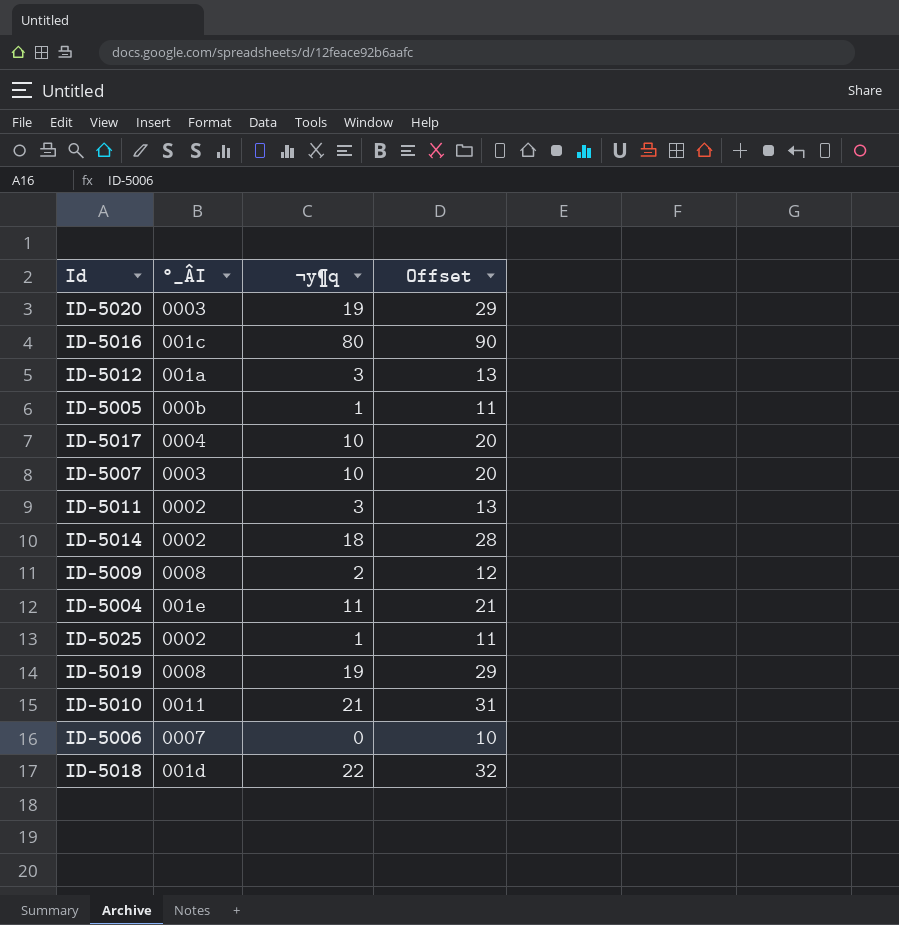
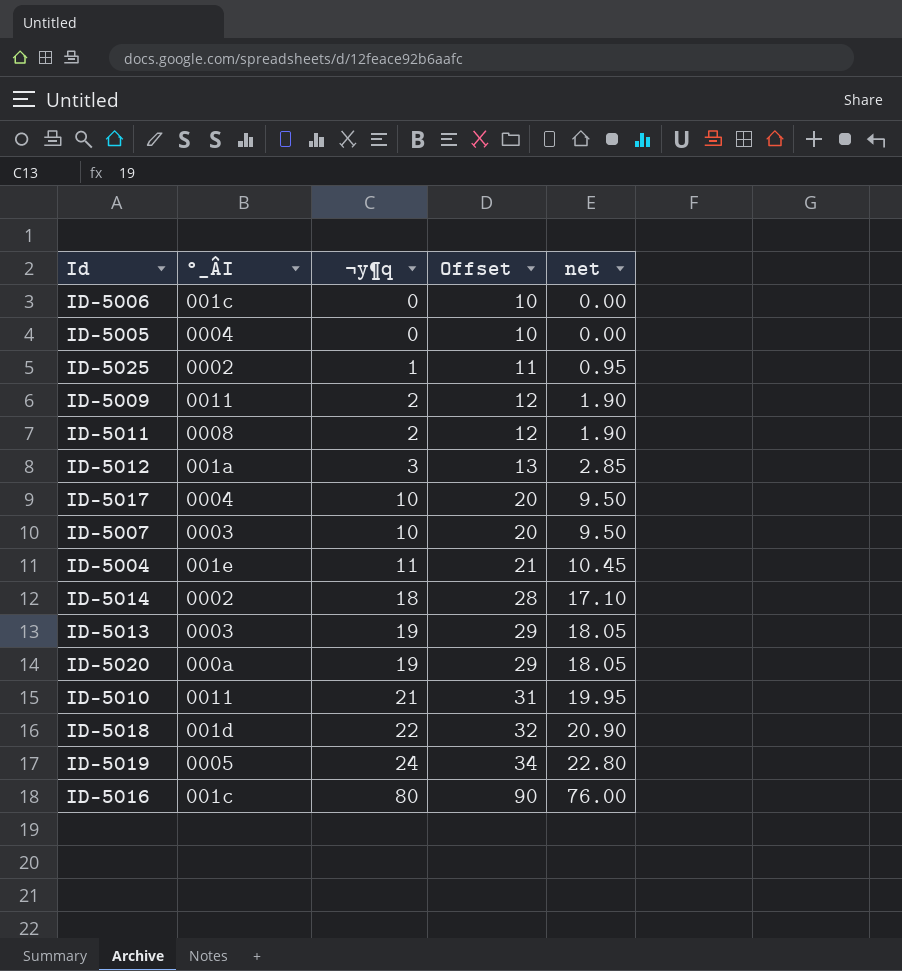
row order: none -> ¬y¶q ascending
column net | formula: none -> [¬y¶q] * 0.95
ID-5006 | °_ÂI: 0007 -> 001c
ID-5005 | °_ÂI: 000b -> 0004
ID-5005 | ¬y¶q: 1 -> 0
ID-5005 | Offset: 11 -> 10
ID-5009 | °_ÂI: 0008 -> 0011
ID-5011 | °_ÂI: 0002 -> 0008
ID-5011 | ¬y¶q: 3 -> 2
ID-5011 | Offset: 13 -> 12
row ID-5013: none -> 0003 | 19 | 29 | 18.05
ID-5020 | °_ÂI: 0003 -> 000a
ID-5019 | °_ÂI: 0008 -> 0005
ID-5019 | ¬y¶q: 19 -> 24
ID-5019 | Offset: 29 -> 34

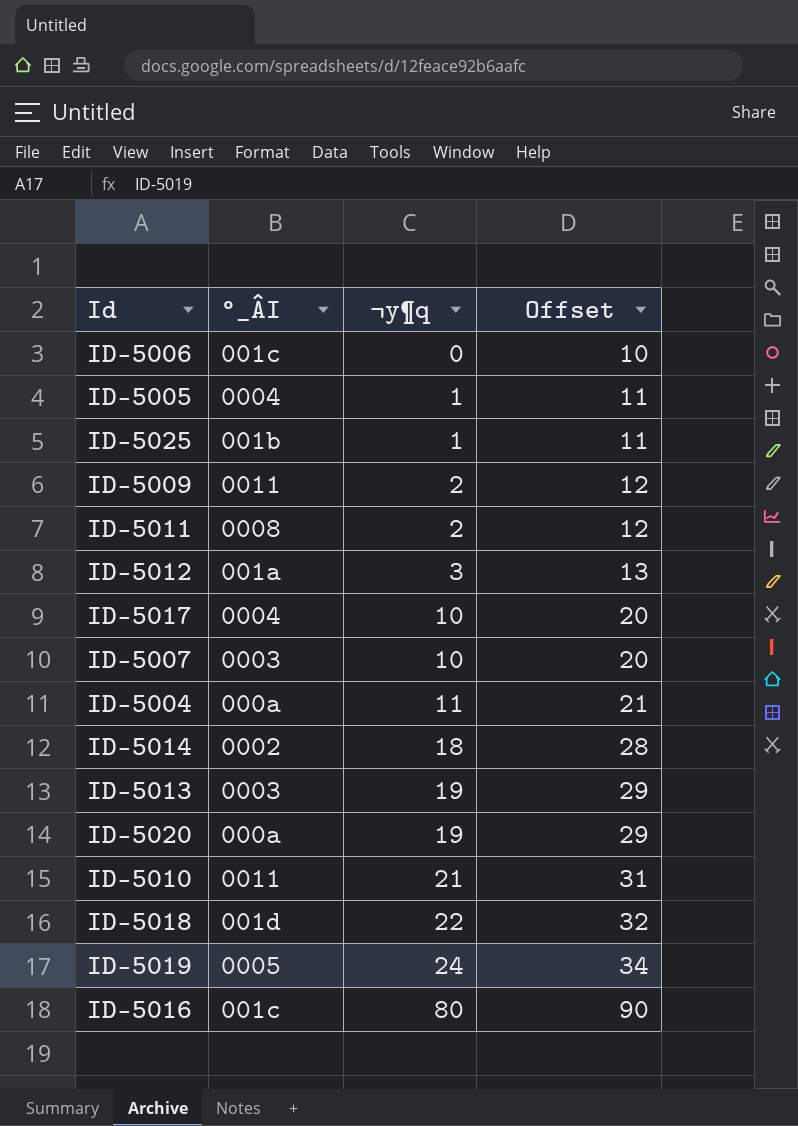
column net | formula: [¬y¶q] * 0.95 -> none
ID-5005 | ¬y¶q: 0 -> 1
ID-5005 | Offset: 10 -> 11
ID-5025 | °_ÂI: 0002 -> 001b
ID-5004 | °_ÂI: 001e -> 000a

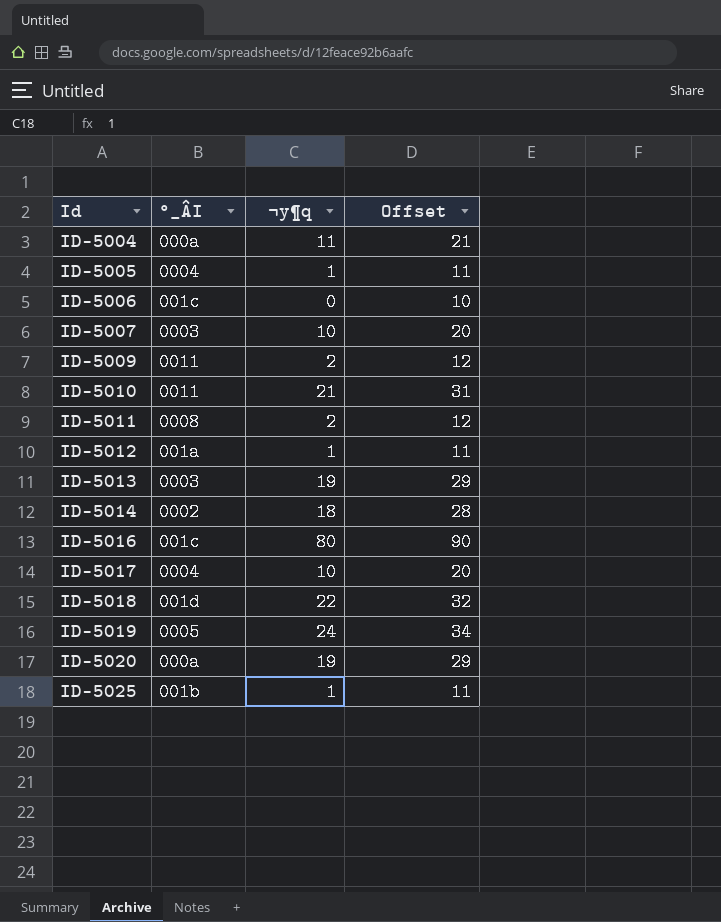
row order: ¬y¶q ascending -> Id ascending
ID-5012 | ¬y¶q: 3 -> 1
ID-5012 | Offset: 13 -> 11

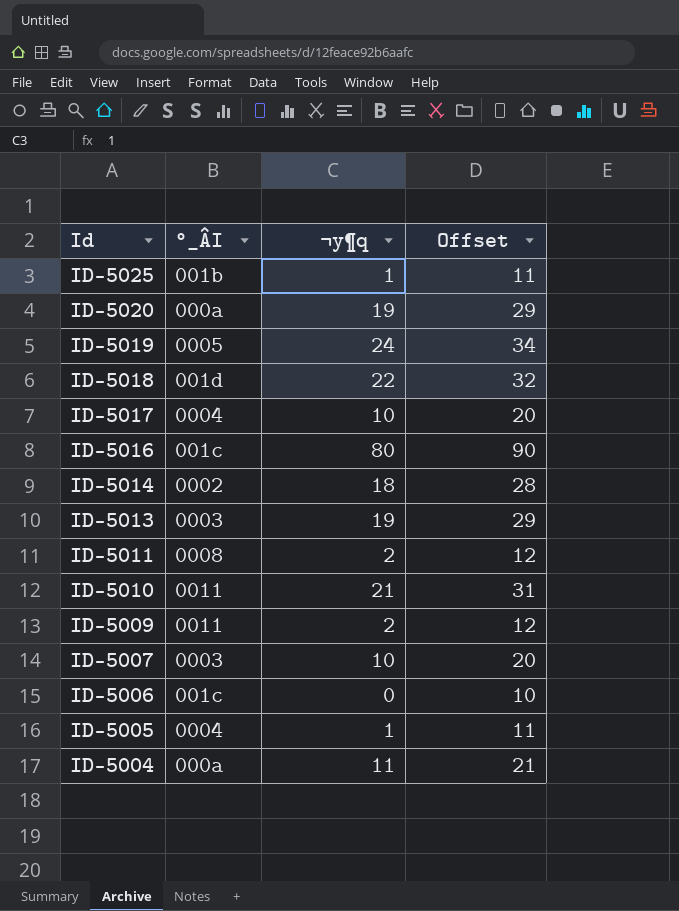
row order: Id ascending -> Id descending
row ID-5012: 001a | 1 | 11 -> none

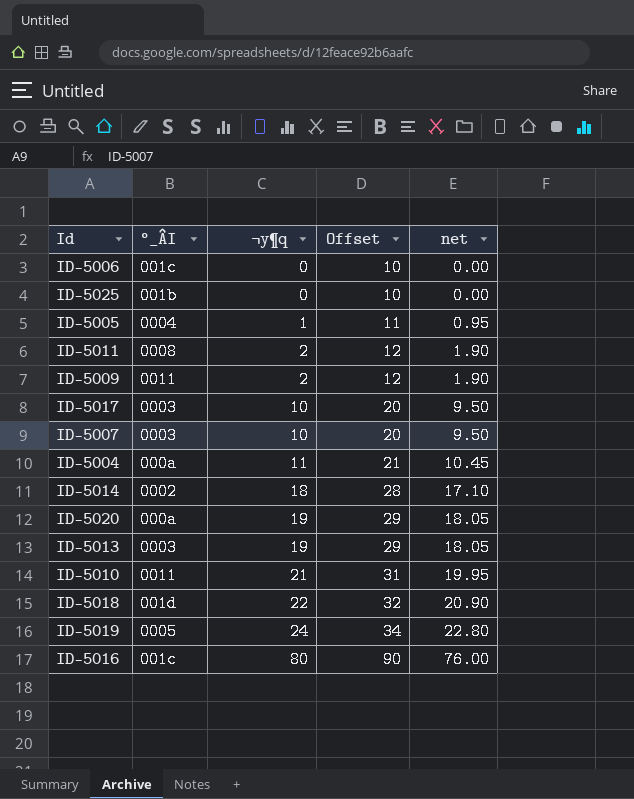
row order: Id descending -> ¬y¶q ascending
column net | formula: none -> [¬y¶q] * 0.95
ID-5025 | ¬y¶q: 1 -> 0
ID-5025 | Offset: 11 -> 10
ID-5017 | °_ÂI: 0004 -> 0003

